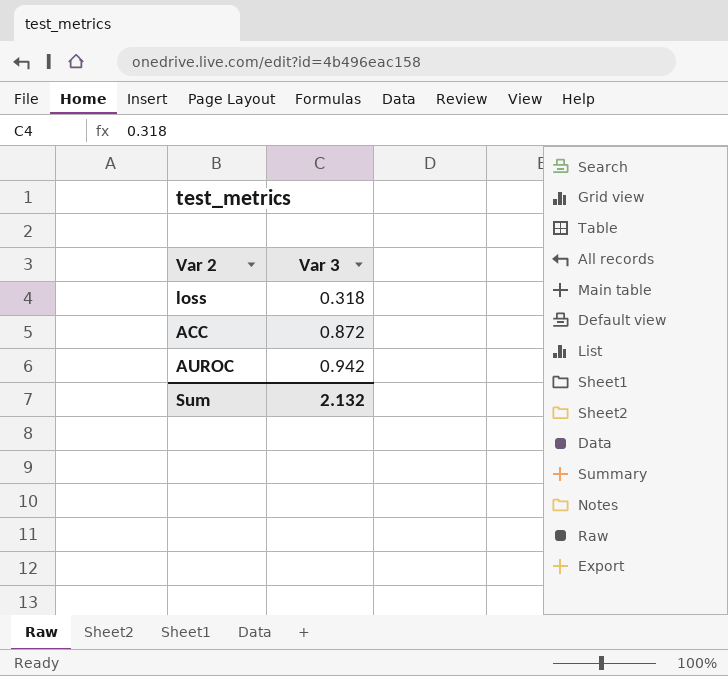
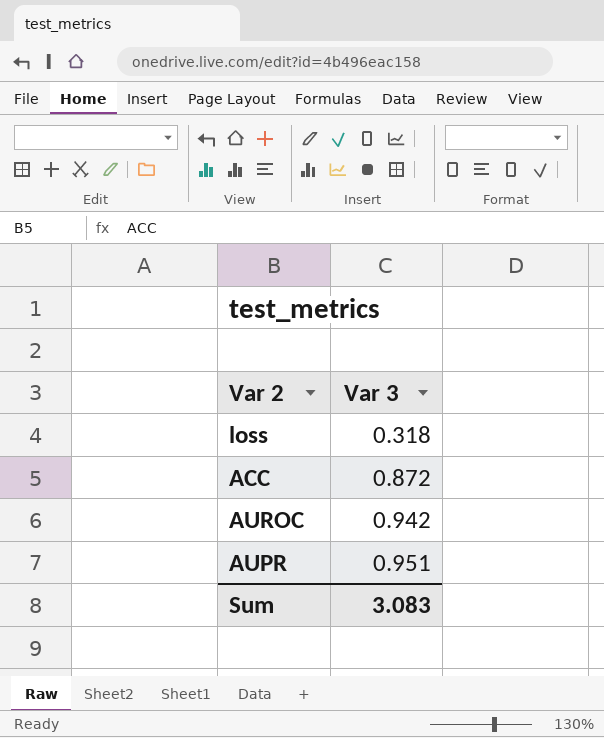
row AUPR: none -> 0.951
Sum | Var 3: 2.132 -> 3.083

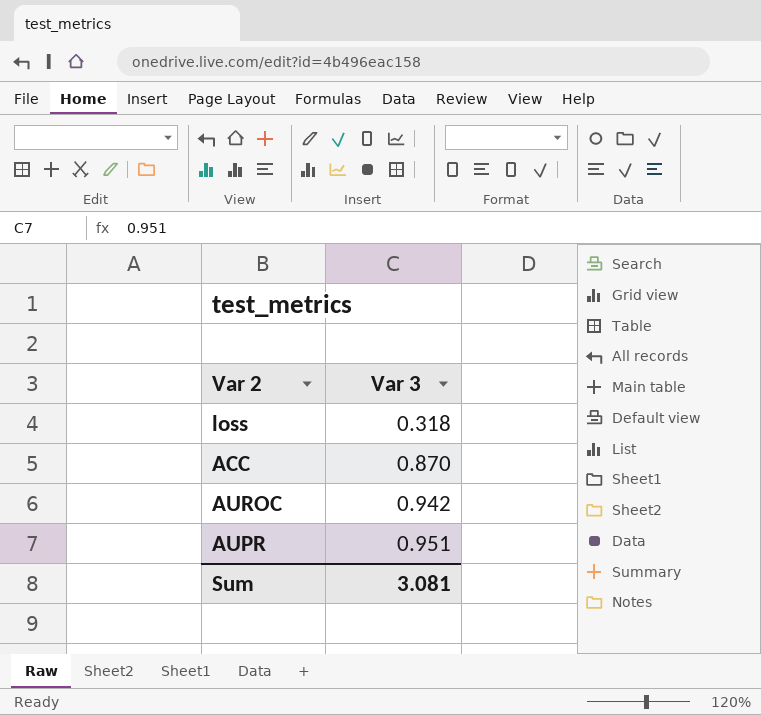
ACC | Var 3: 0.872 -> 0.870
Sum | Var 3: 3.083 -> 3.081

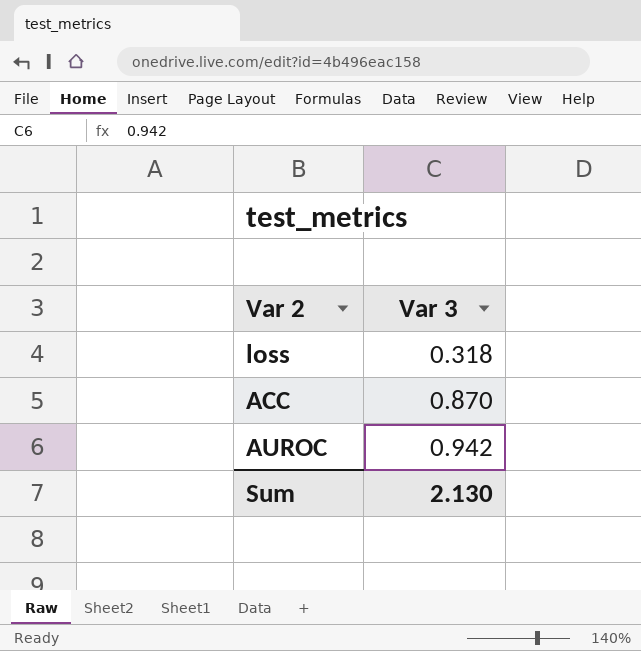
row AUPR: 0.951 -> none
Sum | Var 3: 3.081 -> 2.130

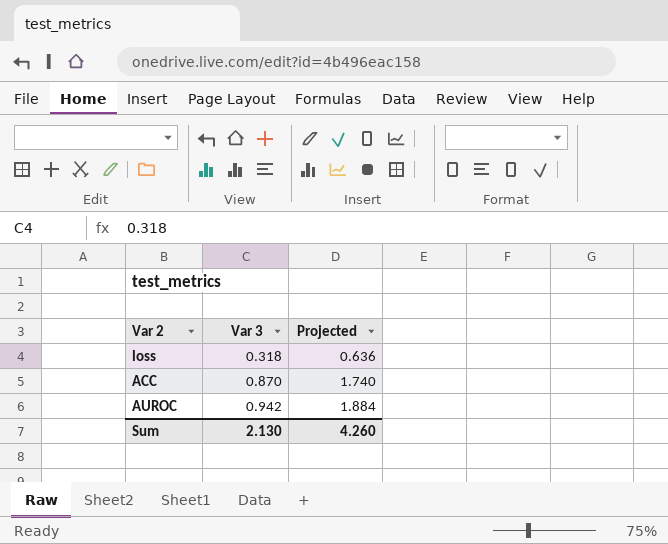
column Projected | formula: none -> [Var 3] * 2

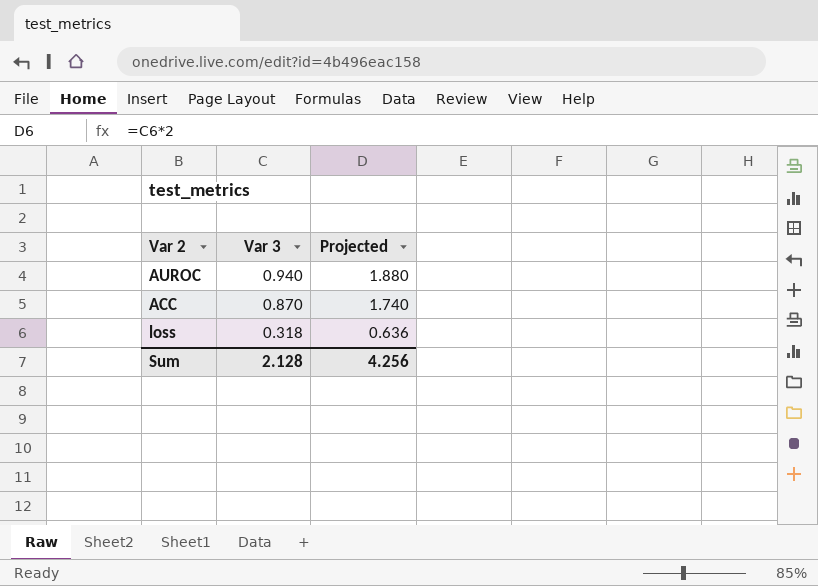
row order: Var 3 ascending -> Var 3 descending
AUROC | Var 3: 0.942 -> 0.940
AUROC | Projected: 1.884 -> 1.880
Sum | Var 3: 2.130 -> 2.128
Sum | Projected: 4.260 -> 4.256

